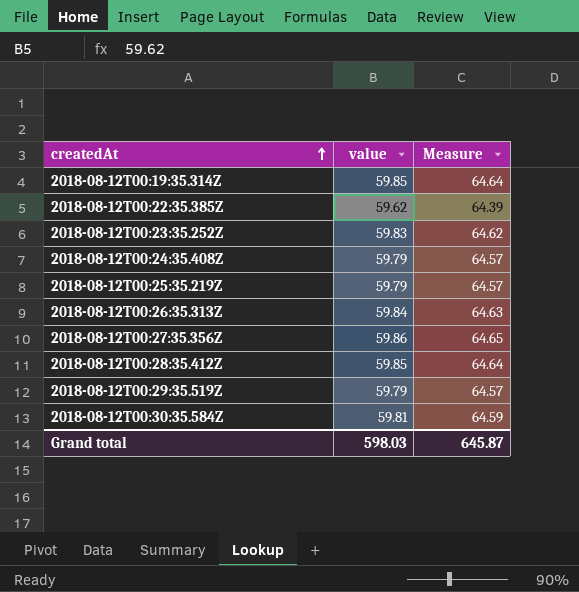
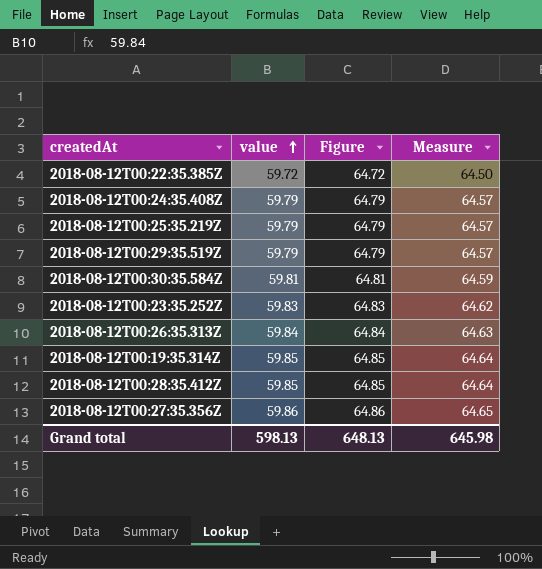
row order: createdAt ascending -> value ascending
column Figure | formula: none -> [value] + 5
2018-08-12T00:22:35.385Z | value: 59.62 -> 59.72
2018-08-12T00:22:35.385Z | Measure: 64.39 -> 64.50
Grand total | value: 598.03 -> 598.13
Grand total | Measure: 645.87 -> 645.98

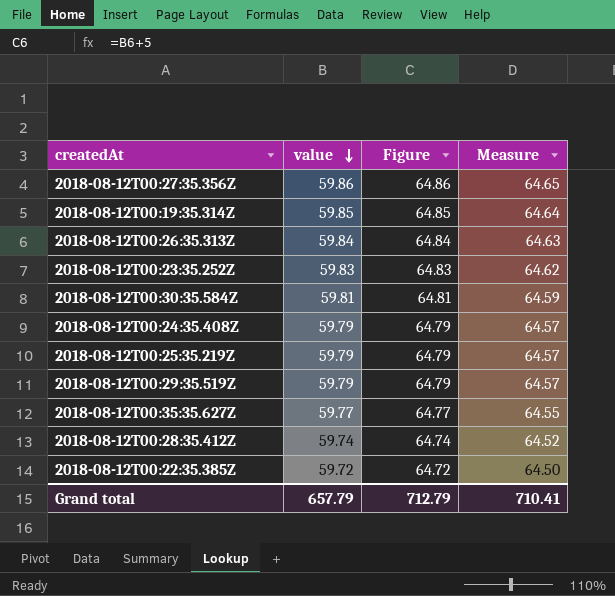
row order: value ascending -> value descending
row 2018-08-12T00:35:35.627Z: none -> 59.77 | 64.77 | 64.55
2018-08-12T00:28:35.412Z | value: 59.85 -> 59.74
2018-08-12T00:28:35.412Z | Figure: 64.85 -> 64.74
2018-08-12T00:28:35.412Z | Measure: 64.64 -> 64.52
Grand total | value: 598.13 -> 657.79
Grand total | Figure: 648.13 -> 712.79
Grand total | Measure: 645.98 -> 710.41

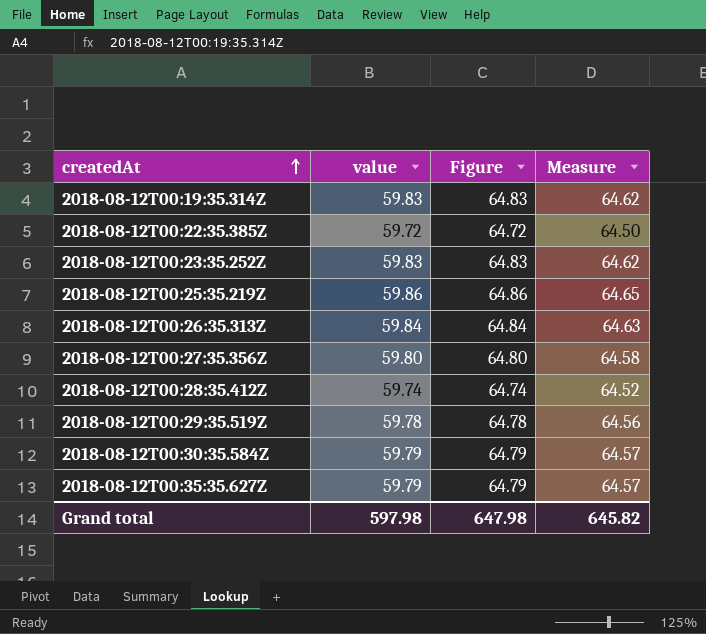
row order: value descending -> createdAt ascending
row 2018-08-12T00:24:35.408Z: 59.79 | 64.79 | 64.57 -> none
2018-08-12T00:19:35.314Z | value: 59.85 -> 59.83
2018-08-12T00:19:35.314Z | Figure: 64.85 -> 64.83
2018-08-12T00:19:35.314Z | Measure: 64.64 -> 64.62
2018-08-12T00:25:35.219Z | value: 59.79 -> 59.86
2018-08-12T00:25:35.219Z | Figure: 64.79 -> 64.86
2018-08-12T00:25:35.219Z | Measure: 64.57 -> 64.65
2018-08-12T00:27:35.356Z | value: 59.86 -> 59.80
2018-08-12T00:27:35.356Z | Figure: 64.86 -> 64.80
2018-08-12T00:27:35.356Z | Measure: 64.65 -> 64.58
2018-08-12T00:29:35.519Z | value: 59.79 -> 59.78
2018-08-12T00:29:35.519Z | Figure: 64.79 -> 64.78
2018-08-12T00:29:35.519Z | Measure: 64.57 -> 64.56
2018-08-12T00:30:35.584Z | value: 59.81 -> 59.79
2018-08-12T00:30:35.584Z | Figure: 64.81 -> 64.79
2018-08-12T00:30:35.584Z | Measure: 64.59 -> 64.57
2018-08-12T00:35:35.627Z | value: 59.77 -> 59.79
2018-08-12T00:35:35.627Z | Figure: 64.77 -> 64.79
2018-08-12T00:35:35.627Z | Measure: 64.55 -> 64.57
Grand total | value: 657.79 -> 597.98
Grand total | Figure: 712.79 -> 647.98
Grand total | Measure: 710.41 -> 645.82

